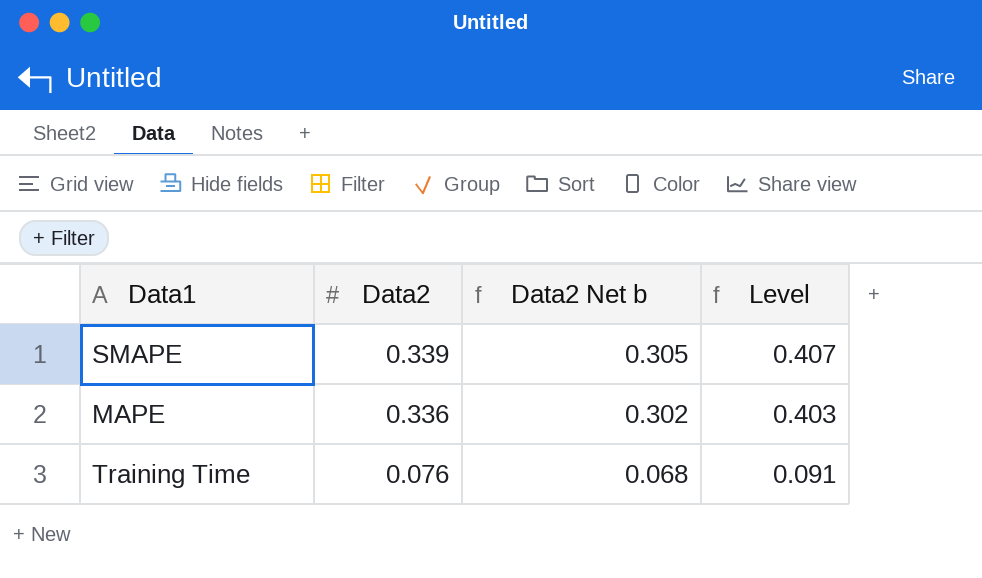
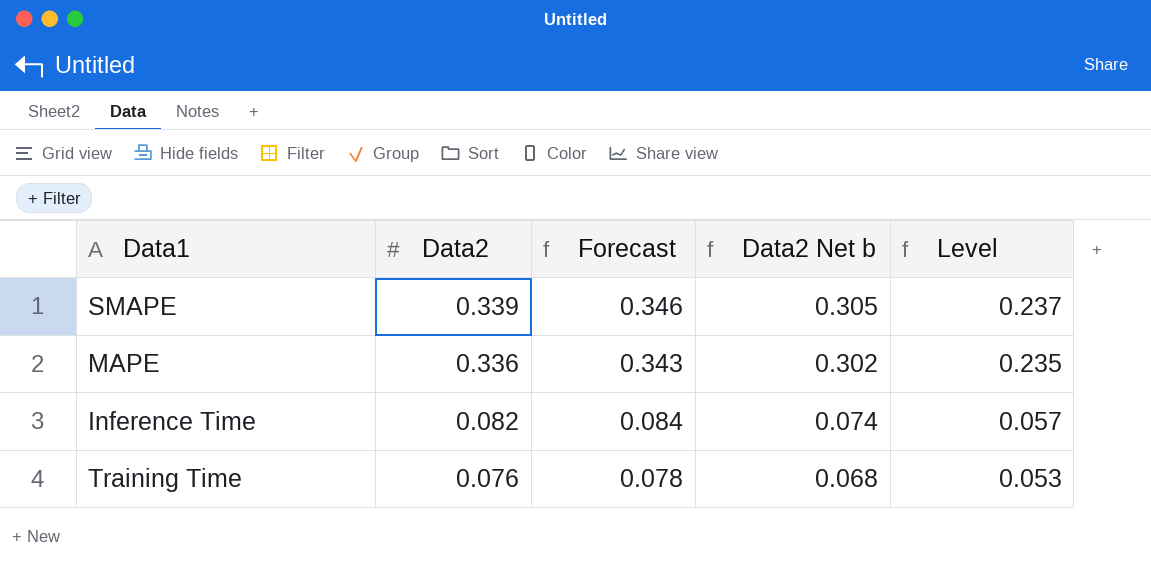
column Forecast | formula: none -> [Data2] * 1.02
column Level | formula: [Data2] * 1.2 -> [Data2] * 0.7
row Inference Time: none -> 0.082 | 0.084 | 0.074 | 0.057

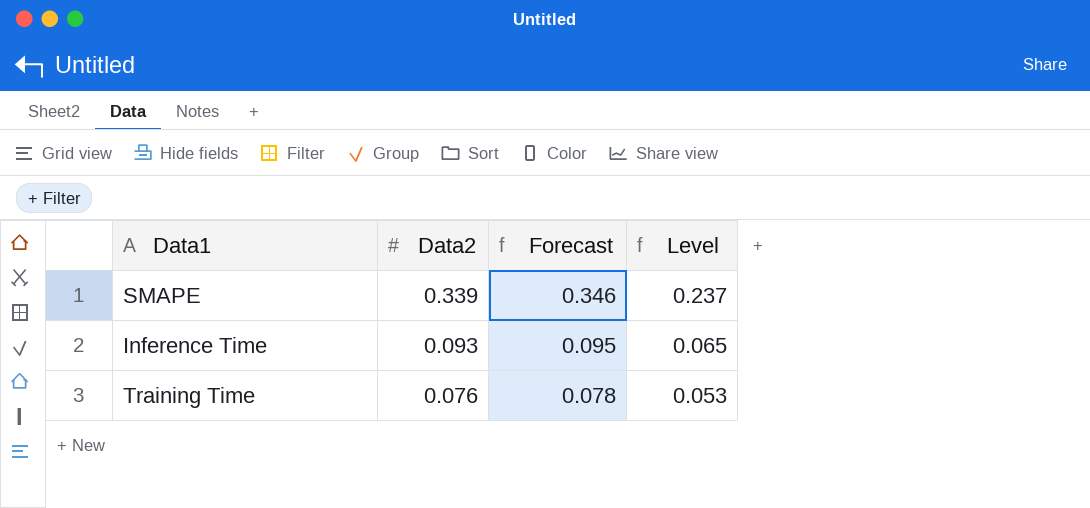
column Data2 Net b | formula: [Data2] * 0.9 -> none
row MAPE: 0.336 | 0.343 | 0.302 | 0.235 -> none
Inference Time | Data2: 0.082 -> 0.093
Inference Time | Forecast: 0.084 -> 0.095
Inference Time | Level: 0.057 -> 0.065

